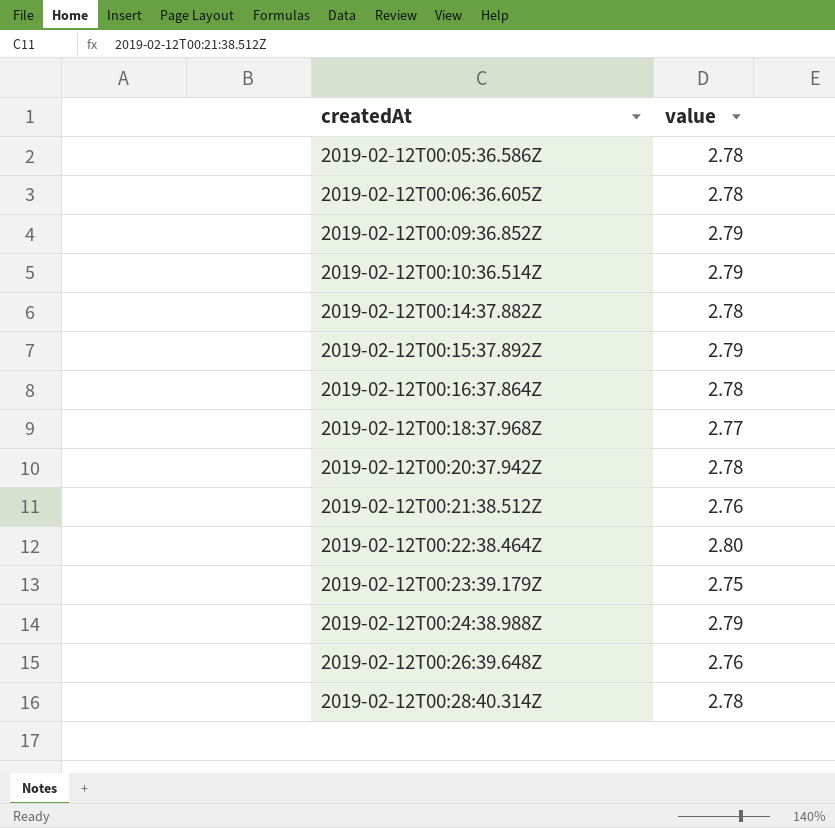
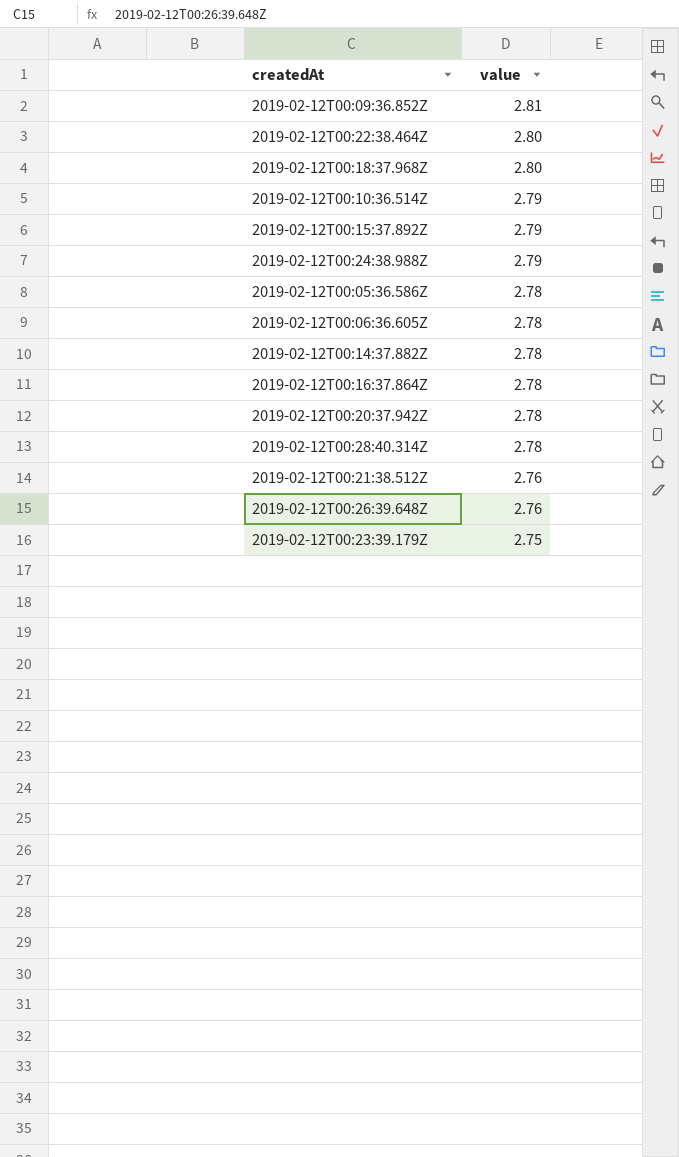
row order: createdAt ascending -> value descending
2019-02-12T00:09:36.852Z | value: 2.79 -> 2.81
2019-02-12T00:18:37.968Z | value: 2.77 -> 2.80

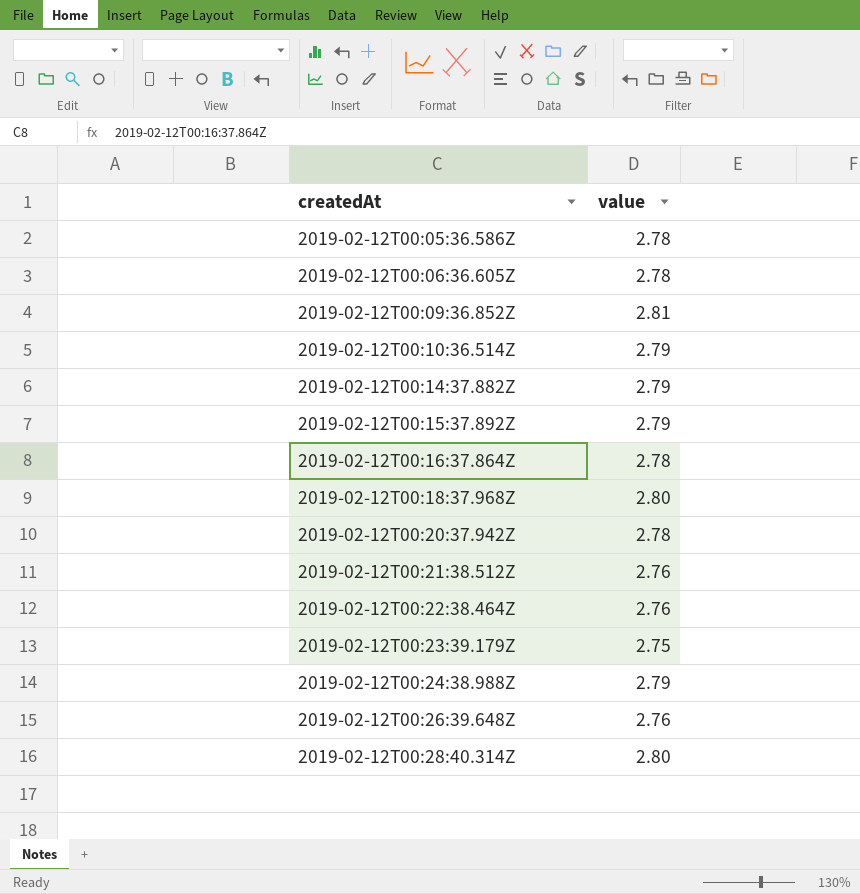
row order: value descending -> createdAt ascending
2019-02-12T00:14:37.882Z | value: 2.78 -> 2.79
2019-02-12T00:22:38.464Z | value: 2.80 -> 2.76
2019-02-12T00:28:40.314Z | value: 2.78 -> 2.80

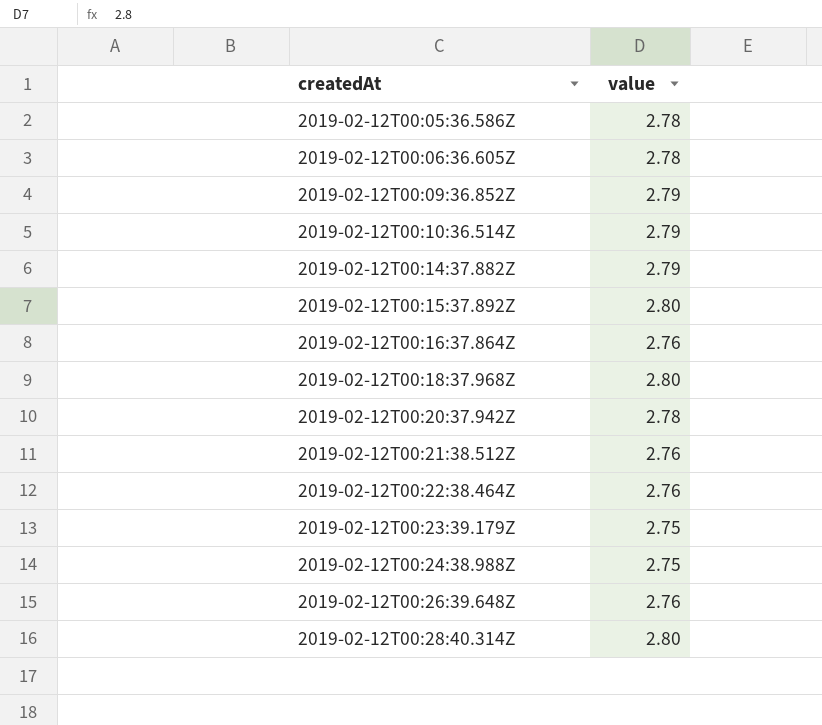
2019-02-12T00:09:36.852Z | value: 2.81 -> 2.79
2019-02-12T00:15:37.892Z | value: 2.79 -> 2.80
2019-02-12T00:16:37.864Z | value: 2.78 -> 2.76
2019-02-12T00:24:38.988Z | value: 2.79 -> 2.75

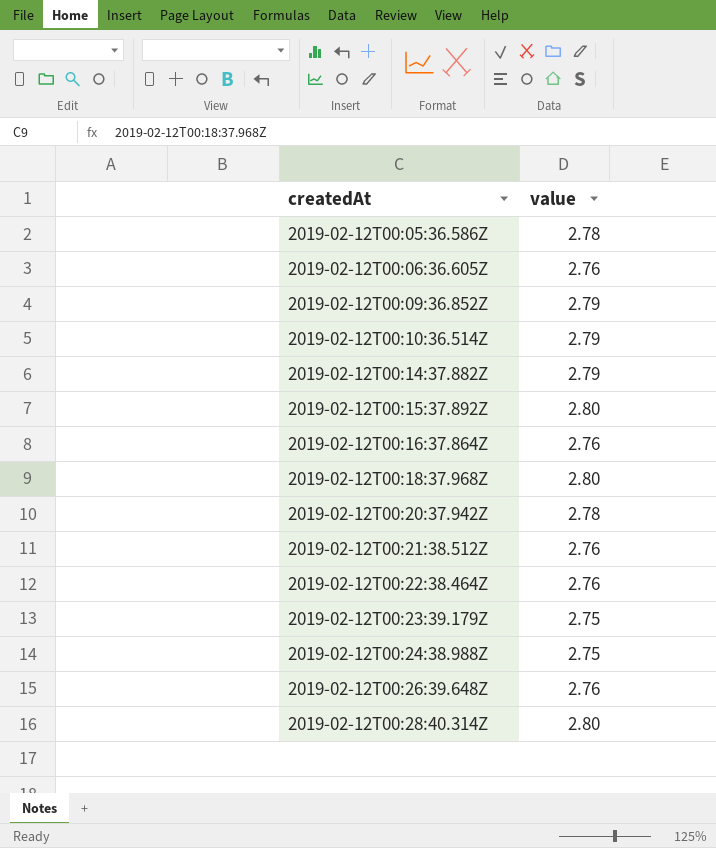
2019-02-12T00:06:36.605Z | value: 2.78 -> 2.76

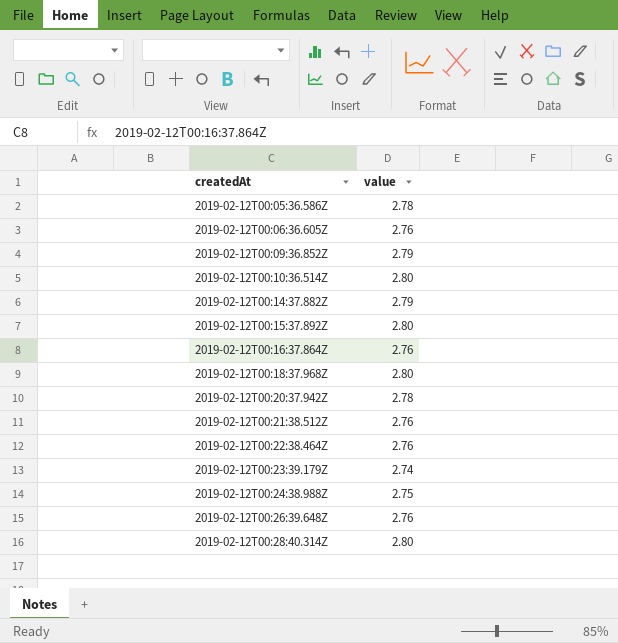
2019-02-12T00:10:36.514Z | value: 2.79 -> 2.80
2019-02-12T00:23:39.179Z | value: 2.75 -> 2.74

